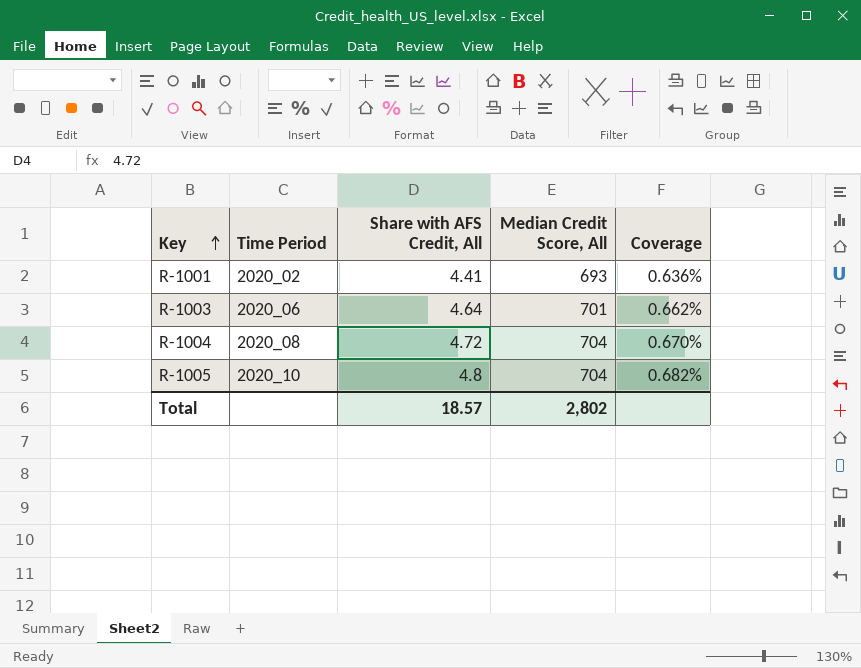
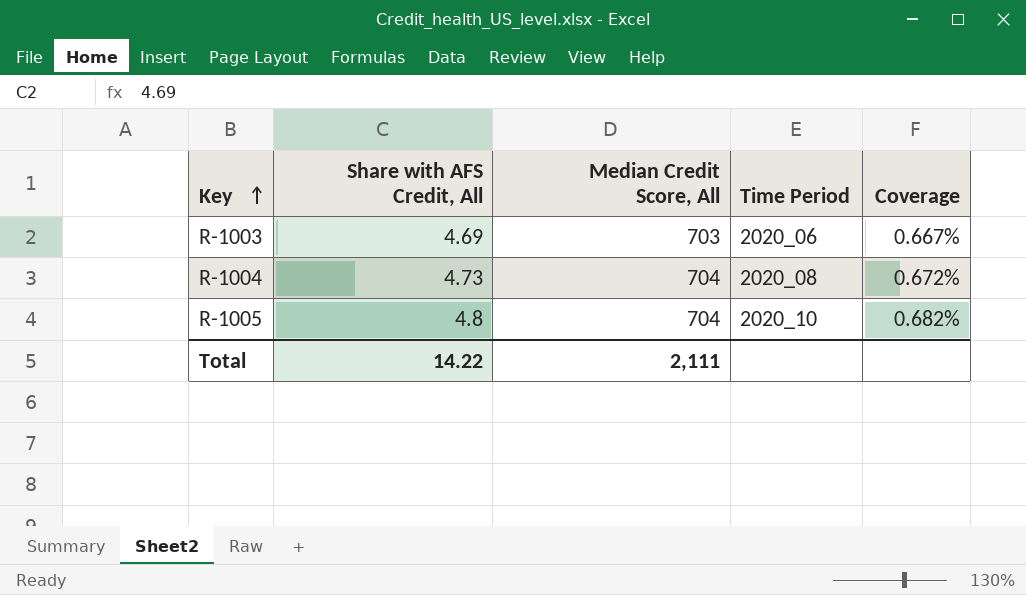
column Time Period | position: 2 -> 4
row R-1001: 2020_02 | 4.41 | 693 | 0.636% -> none
R-1003 | Share with AFS Credit, All: 4.64 -> 4.69
R-1003 | Median Credit Score, All: 701 -> 703
R-1003 | Coverage: 0.662% -> 0.667%
R-1004 | Share with AFS Credit, All: 4.72 -> 4.73
R-1004 | Coverage: 0.670% -> 0.672%
Total | Share with AFS Credit, All: 18.57 -> 14.22
Total | Median Credit Score, All: 2,802 -> 2,111

